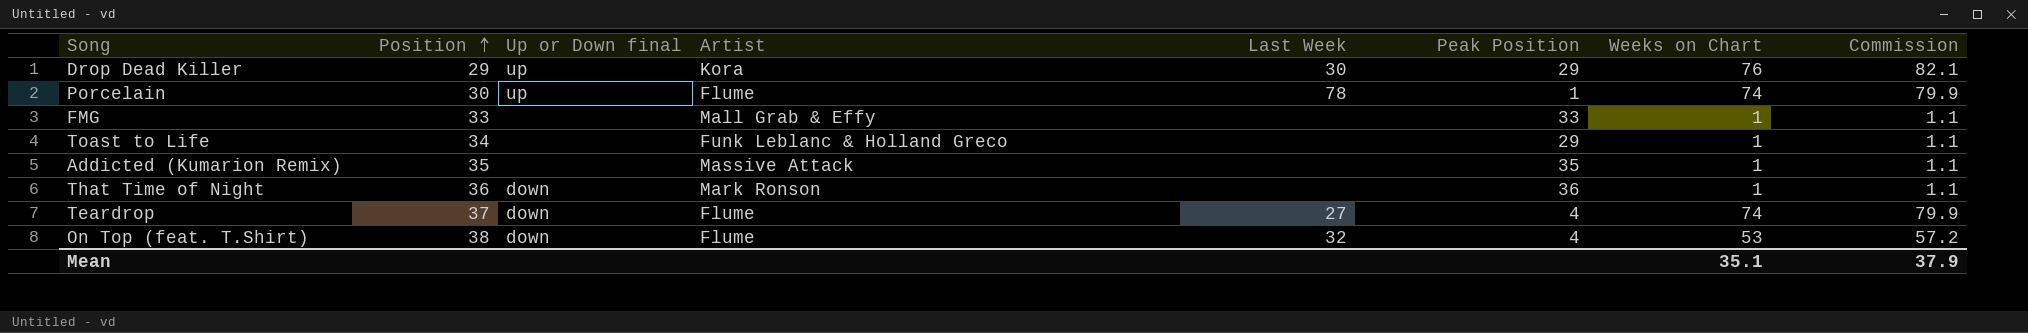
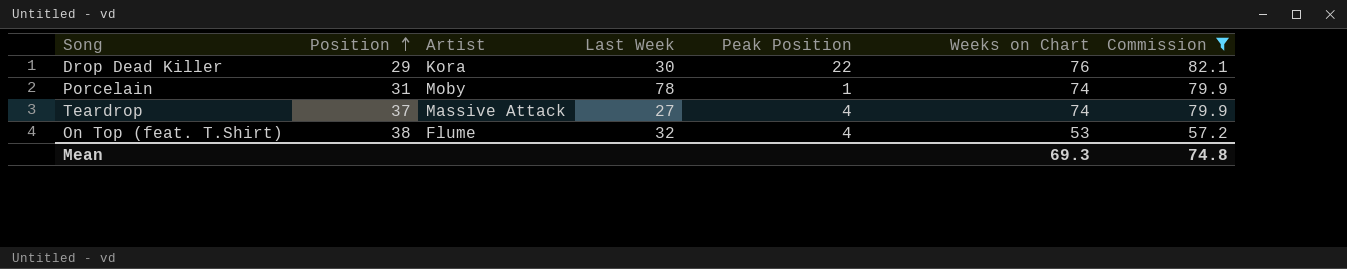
filter: none -> Commission != 1.1
column Up or Down final | position: 3 -> none
Drop Dead Killer | Peak Position: 29 -> 22
Porcelain | Position: 30 -> 31
Porcelain | Artist: Flume -> Moby
Teardrop | Artist: Flume -> Massive Attack
Mean | Weeks on Chart: 35.1 -> 69.3
Mean | Commission: 37.9 -> 74.8

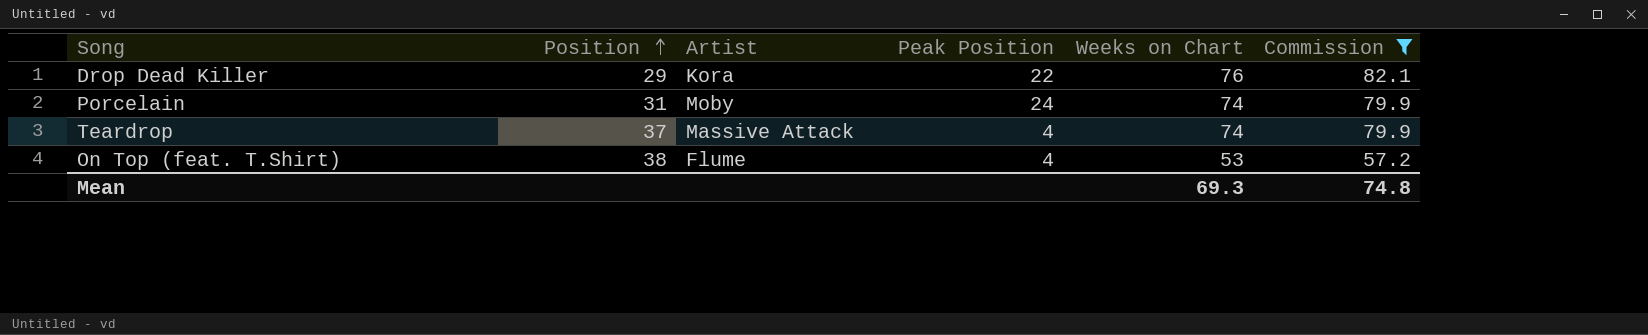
column Last Week | position: 4 -> none
Porcelain | Peak Position: 1 -> 24

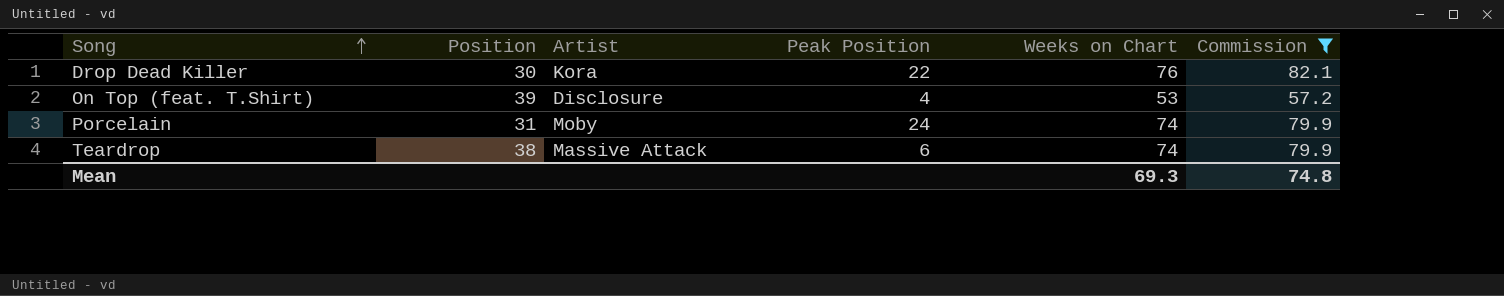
row order: Position ascending -> Song ascending
Drop Dead Killer | Position: 29 -> 30
On Top (feat. T.Shirt) | Position: 38 -> 39
On Top (feat. T.Shirt) | Artist: Flume -> Disclosure
Teardrop | Position: 37 -> 38
Teardrop | Peak Position: 4 -> 6

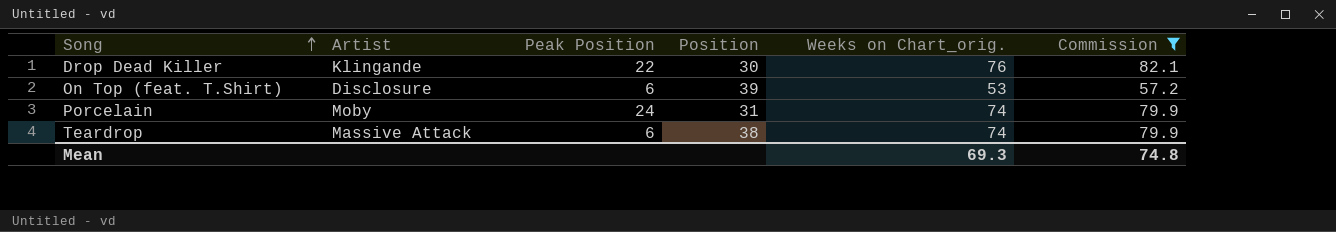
column Position | position: 2 -> 4
column name: Weeks on Chart -> Weeks on Chart_orig.
Drop Dead Killer | Artist: Kora -> Klingande
On Top (feat. T.Shirt) | Peak Position: 4 -> 6

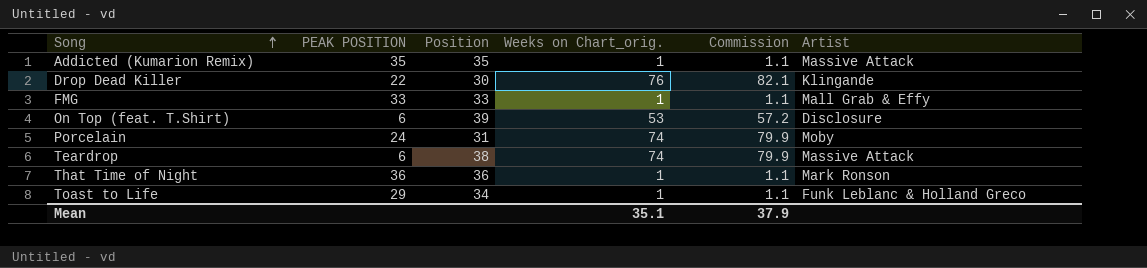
filter: Commission != 1.1 -> none
column name: Peak Position -> PEAK POSITION
column Artist | position: 2 -> 6
Mean | Weeks on Chart_orig.: 69.3 -> 35.1
Mean | Commission: 74.8 -> 37.9

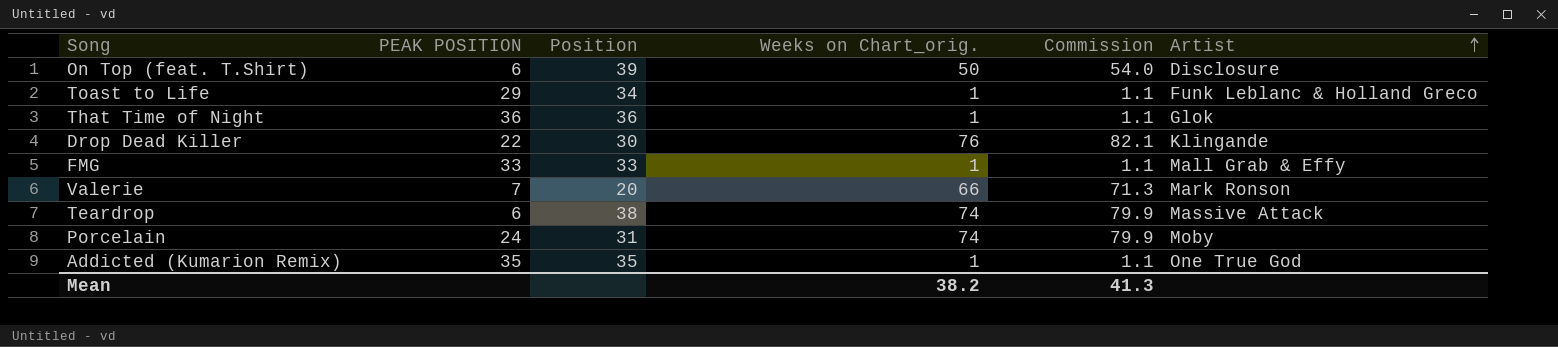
row order: Song ascending -> Artist ascending
On Top (feat. T.Shirt) | Weeks on Chart_orig.: 53 -> 50
On Top (feat. T.Shirt) | Commission: 57.2 -> 54.0
That Time of Night | Artist: Mark Ronson -> Glok
row Valerie: none -> 7 | 20 | 66 | 71.3 | Mark Ronson
Addicted (Kumarion Remix) | Artist: Massive Attack -> One True God
Mean | Weeks on Chart_orig.: 35.1 -> 38.2
Mean | Commission: 37.9 -> 41.3

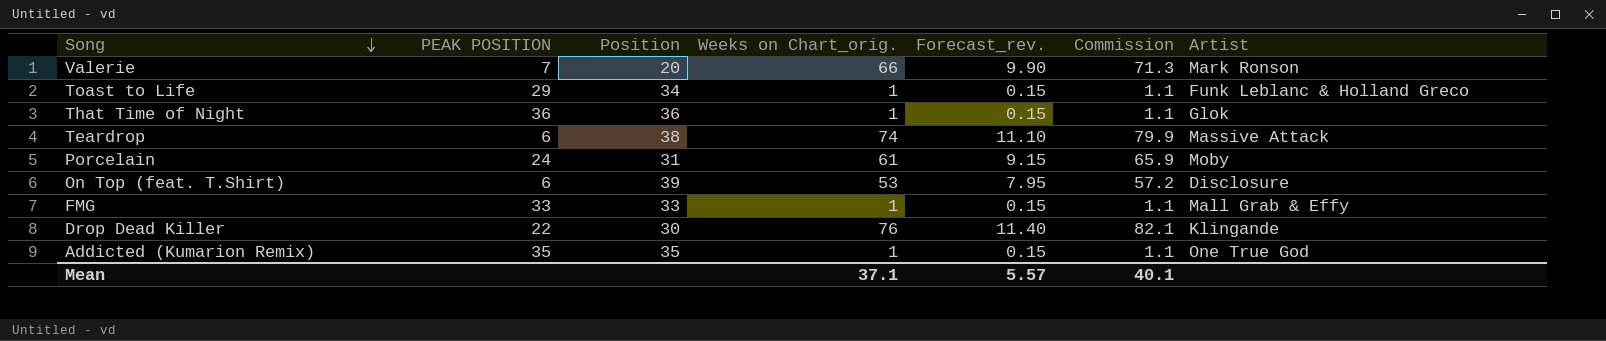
row order: Artist ascending -> Song descending
column Forecast_rev. | formula: none -> [Weeks on Chart_orig.] * 0.15
Porcelain | Weeks on Chart_orig.: 74 -> 61
Porcelain | Commission: 79.9 -> 65.9
On Top (feat. T.Shirt) | Weeks on Chart_orig.: 50 -> 53
On Top (feat. T.Shirt) | Commission: 54.0 -> 57.2
Mean | Weeks on Chart_orig.: 38.2 -> 37.1
Mean | Commission: 41.3 -> 40.1

